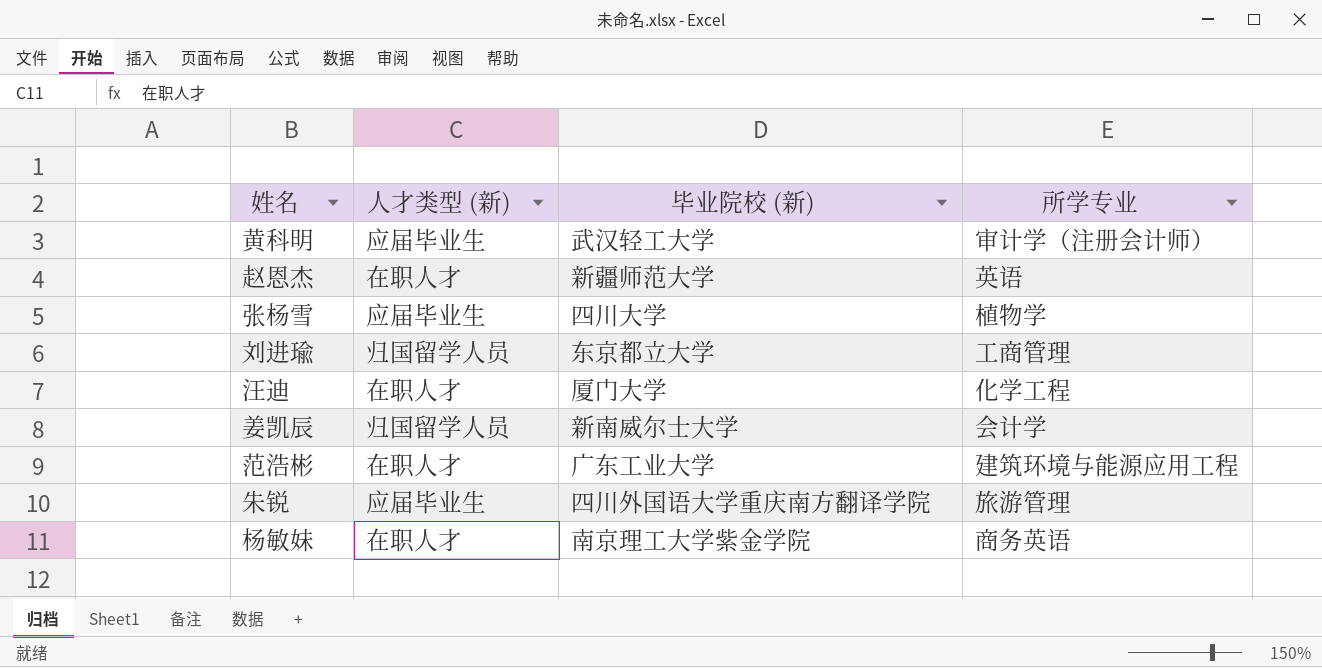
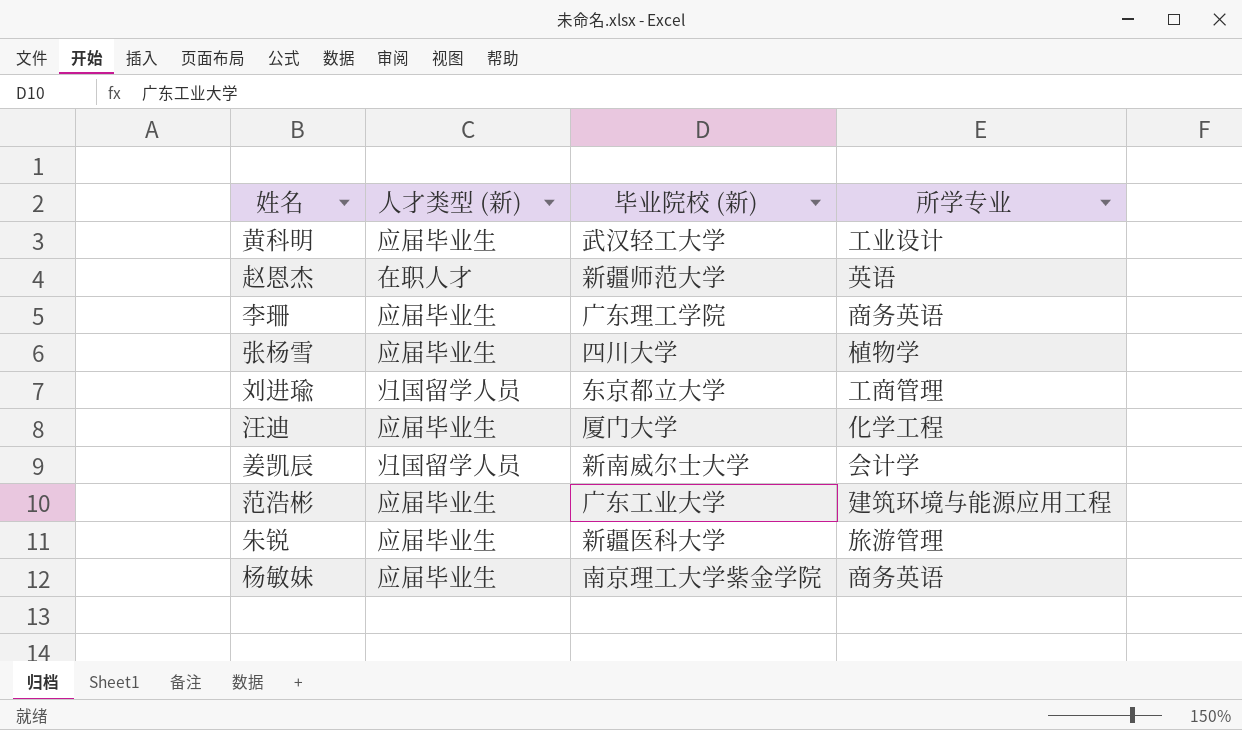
黄科明 | 所学专业: 审计学（注册会计师） -> 工业设计
row 李珊: none -> 应届毕业生 | 广东理工学院 | 商务英语
汪迪 | 人才类型 (新): 在职人才 -> 应届毕业生
范浩彬 | 人才类型 (新): 在职人才 -> 应届毕业生
朱锐 | 毕业院校 (新): 四川外国语大学重庆南方翻译学院 -> 新疆医科大学
杨敏妹 | 人才类型 (新): 在职人才 -> 应届毕业生

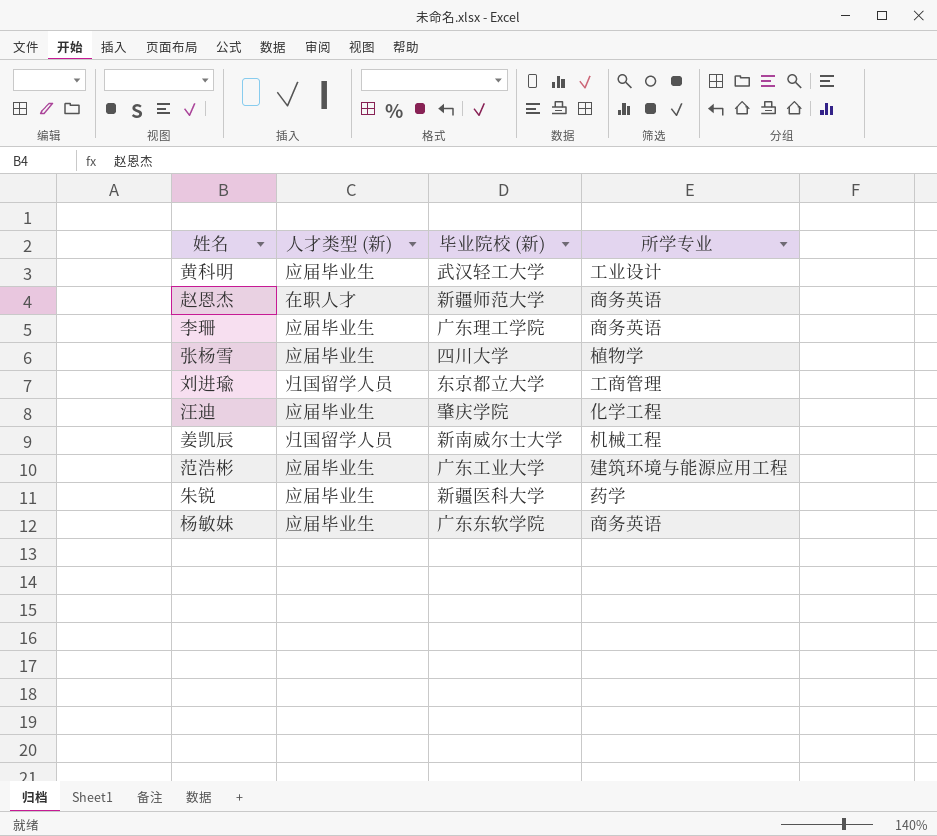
赵恩杰 | 所学专业: 英语 -> 商务英语
汪迪 | 毕业院校 (新): 厦门大学 -> 肇庆学院
姜凯辰 | 所学专业: 会计学 -> 机械工程
朱锐 | 所学专业: 旅游管理 -> 药学
杨敏妹 | 毕业院校 (新): 南京理工大学紫金学院 -> 广东东软学院

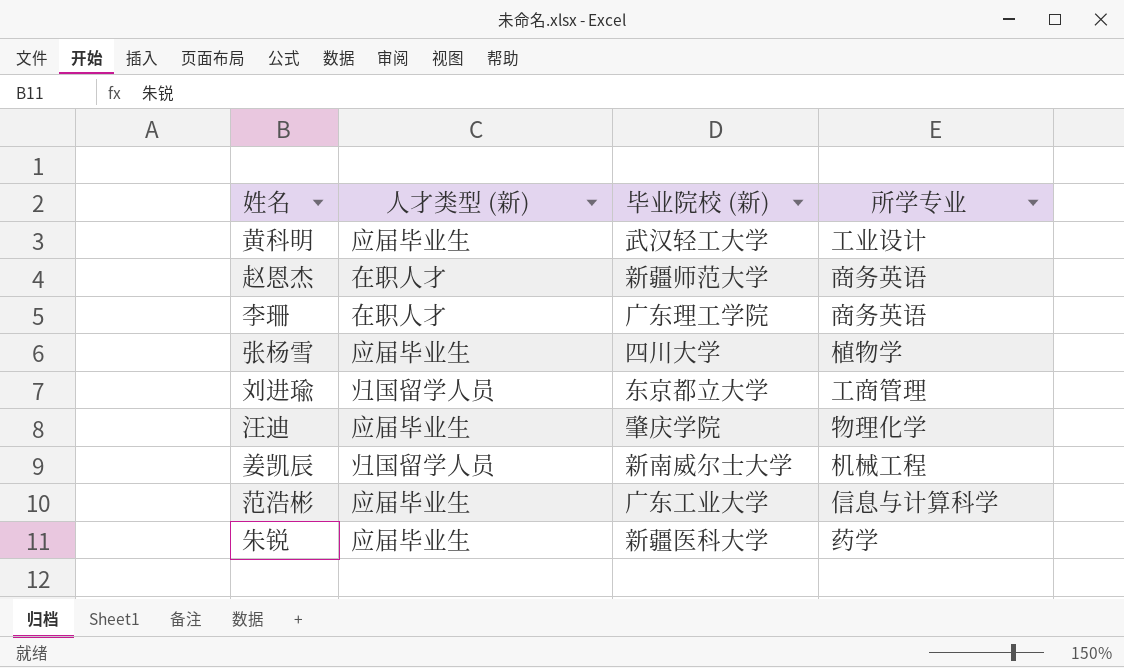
row 杨敏妹: 应届毕业生 | 广东东软学院 | 商务英语 -> none
李珊 | 人才类型 (新): 应届毕业生 -> 在职人才
汪迪 | 所学专业: 化学工程 -> 物理化学
范浩彬 | 所学专业: 建筑环境与能源应用工程 -> 信息与计算科学

